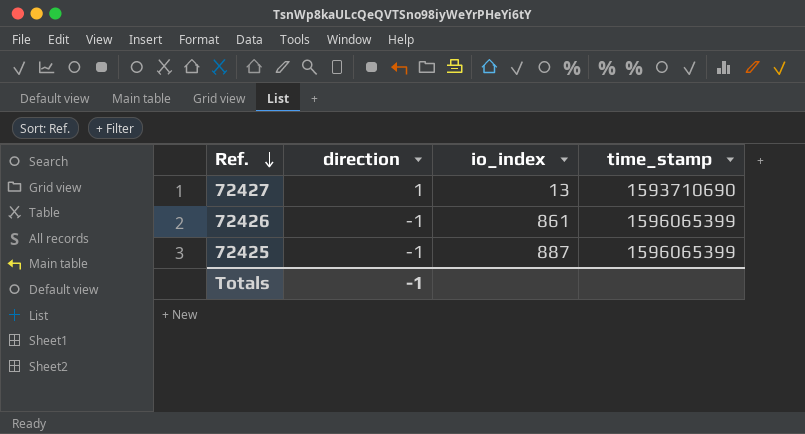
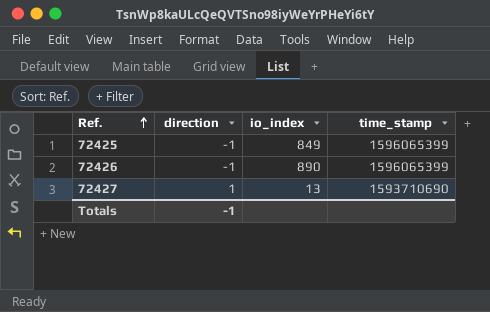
row order: Ref. descending -> Ref. ascending
72425 | io_index: 887 -> 849
72426 | io_index: 861 -> 890

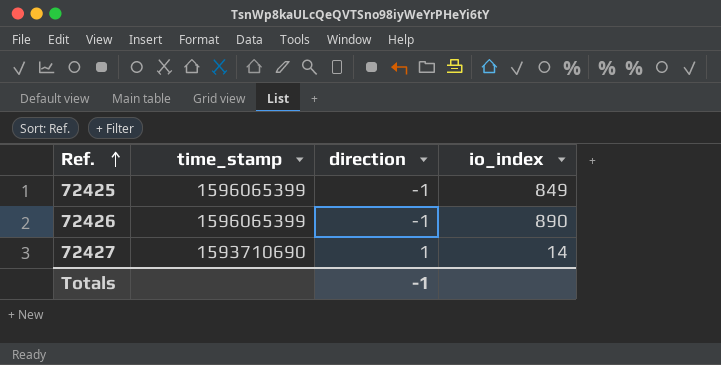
column time_stamp | position: 4 -> 2
72427 | io_index: 13 -> 14

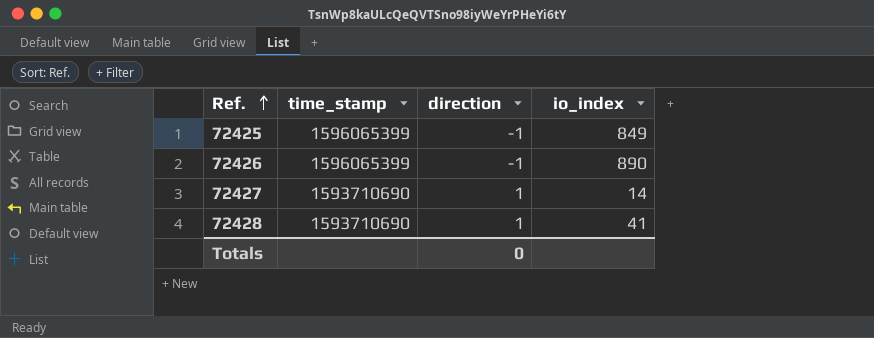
row 72428: none -> 1593710690 | 1 | 41
Totals | direction: -1 -> 0

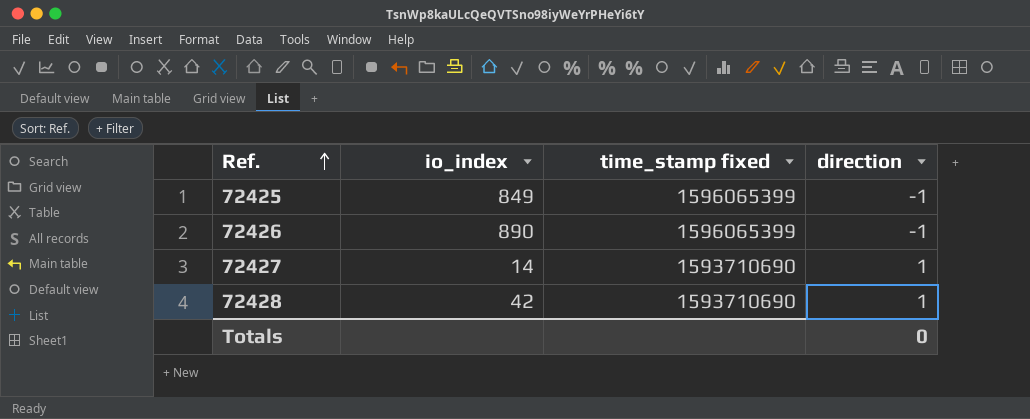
column io_index | position: 4 -> 2
column name: time_stamp -> time_stamp fixed
72428 | io_index: 41 -> 42

